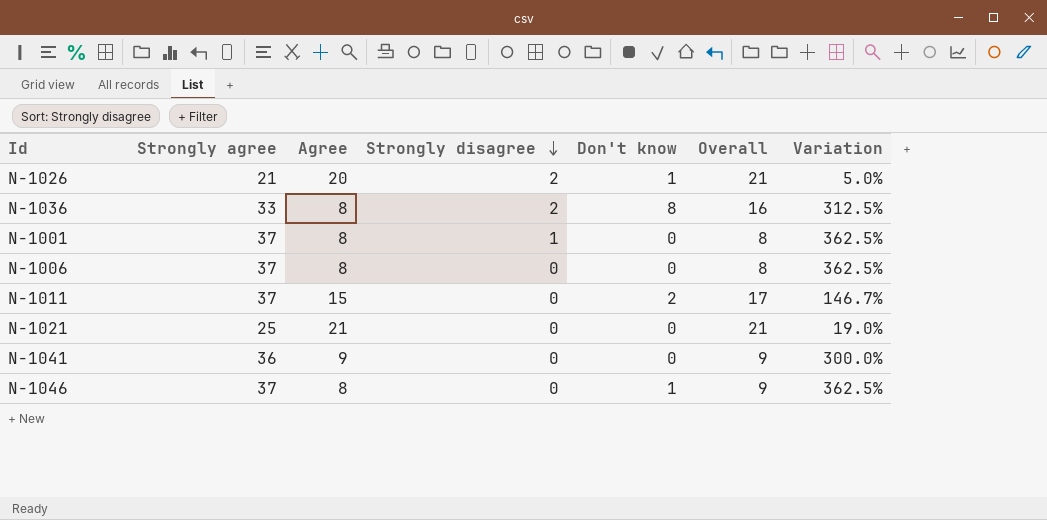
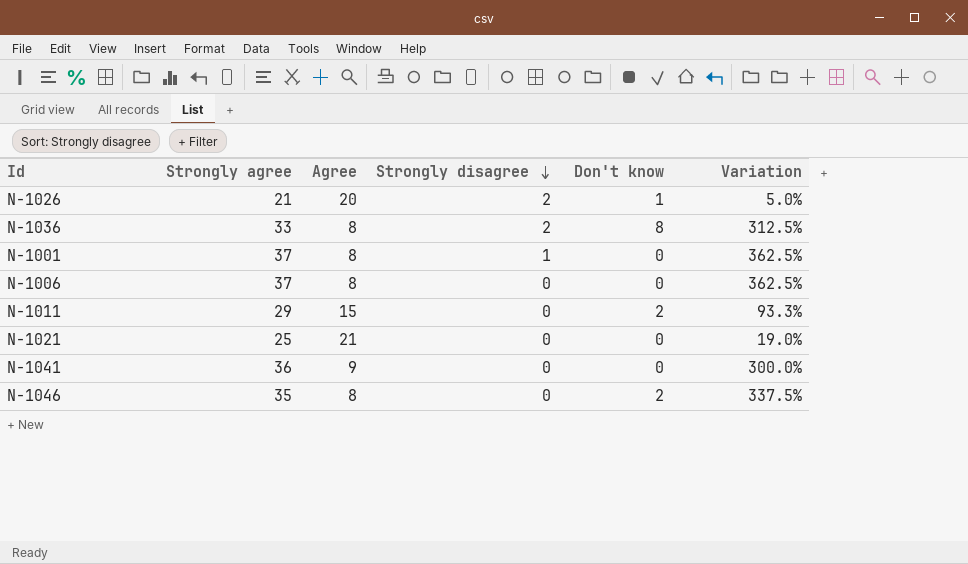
column Overall | formula: [Agree] + [Don't know] -> none
N-1011 | Strongly agree: 37 -> 29
N-1011 | Variation: 146.7% -> 93.3%
N-1046 | Strongly agree: 37 -> 35
N-1046 | Don't know: 1 -> 2
N-1046 | Variation: 362.5% -> 337.5%

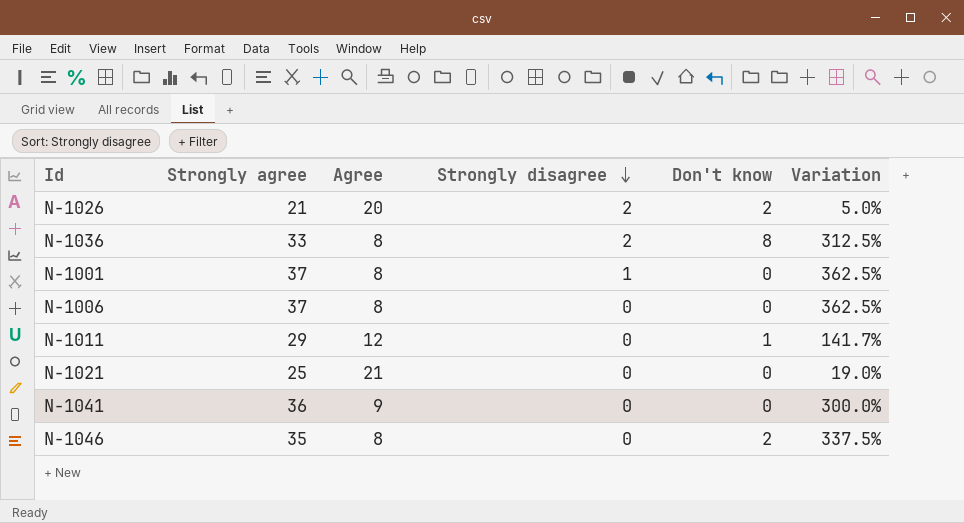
N-1026 | Don't know: 1 -> 2
N-1011 | Agree: 15 -> 12
N-1011 | Don't know: 2 -> 1
N-1011 | Variation: 93.3% -> 141.7%

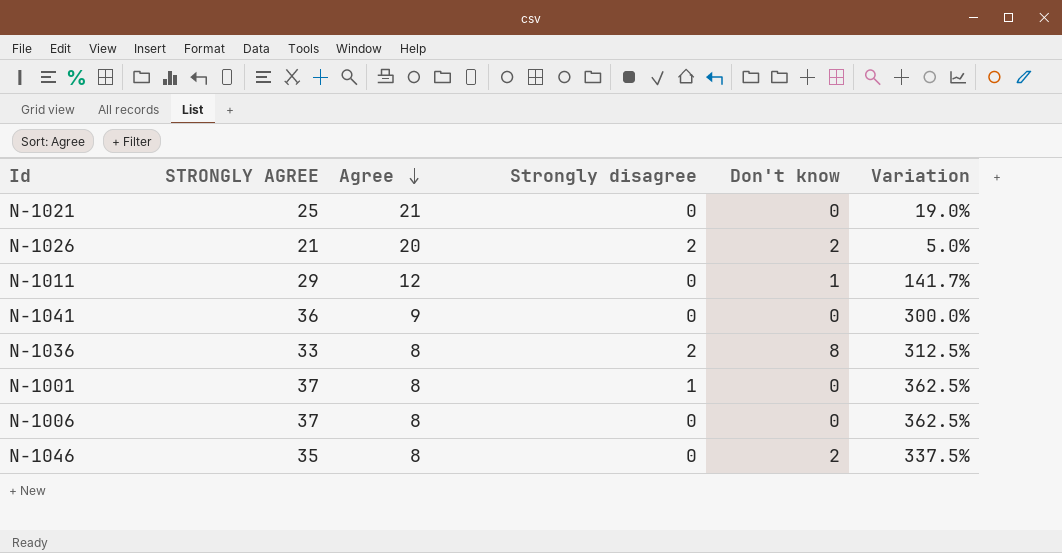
row order: Strongly disagree descending -> Agree descending
column name: Strongly agree -> STRONGLY AGREE

